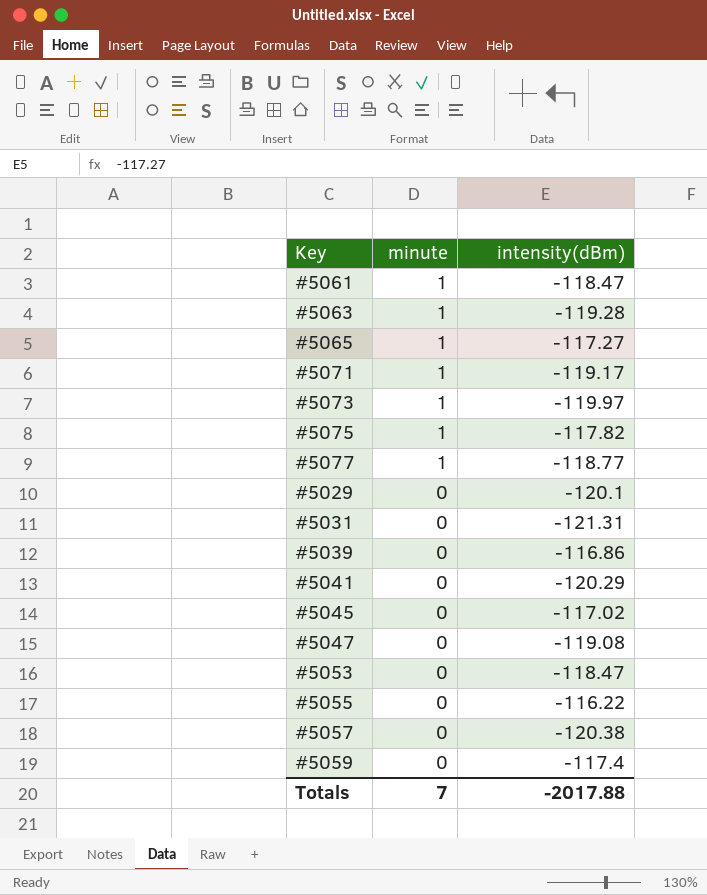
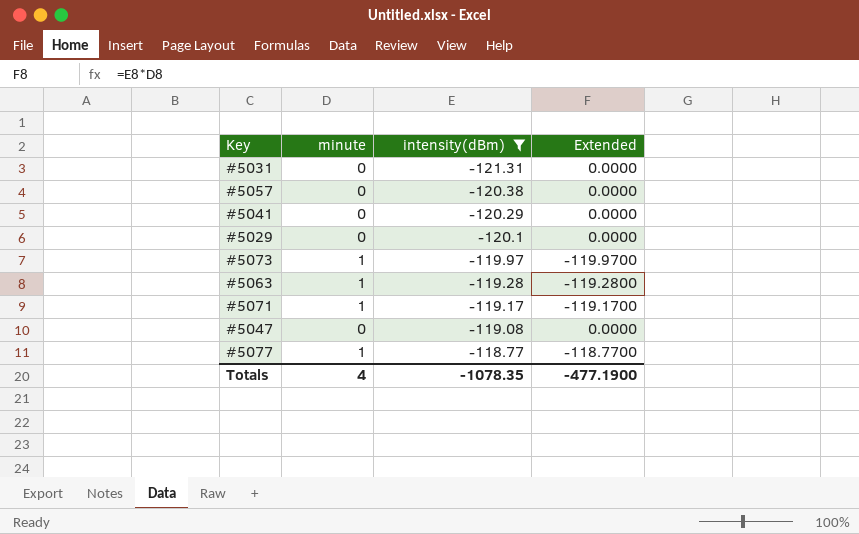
filter: none -> intensity(dBm) <= -118.77
row order: minute descending -> intensity(dBm) ascending
column Extended | formula: none -> [minute] * [intensity(dBm)]
Totals | minute: 7 -> 4
Totals | intensity(dBm): -2017.88 -> -1078.35

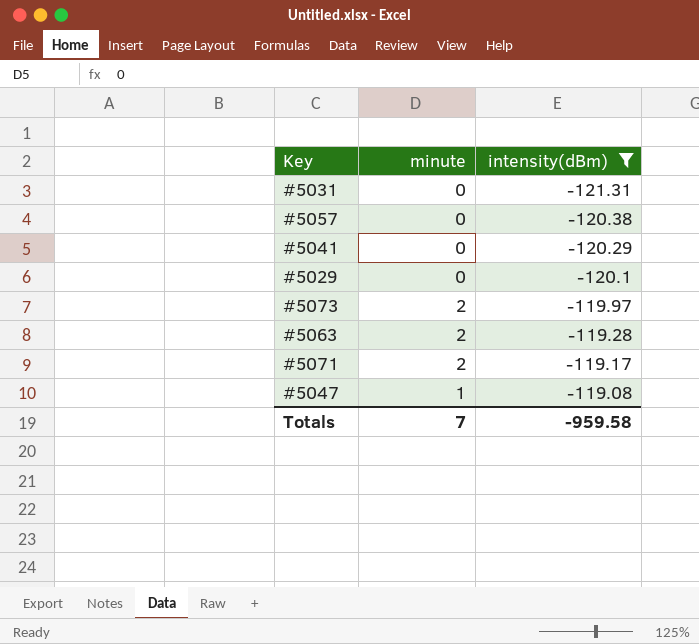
column Extended | formula: [minute] * [intensity(dBm)] -> none
row #5077: 1 | -118.77 | -118.7700 -> none
#5073 | minute: 1 -> 2
#5063 | minute: 1 -> 2
#5071 | minute: 1 -> 2
#5047 | minute: 0 -> 1
Totals | minute: 4 -> 7
Totals | intensity(dBm): -1078.35 -> -959.58

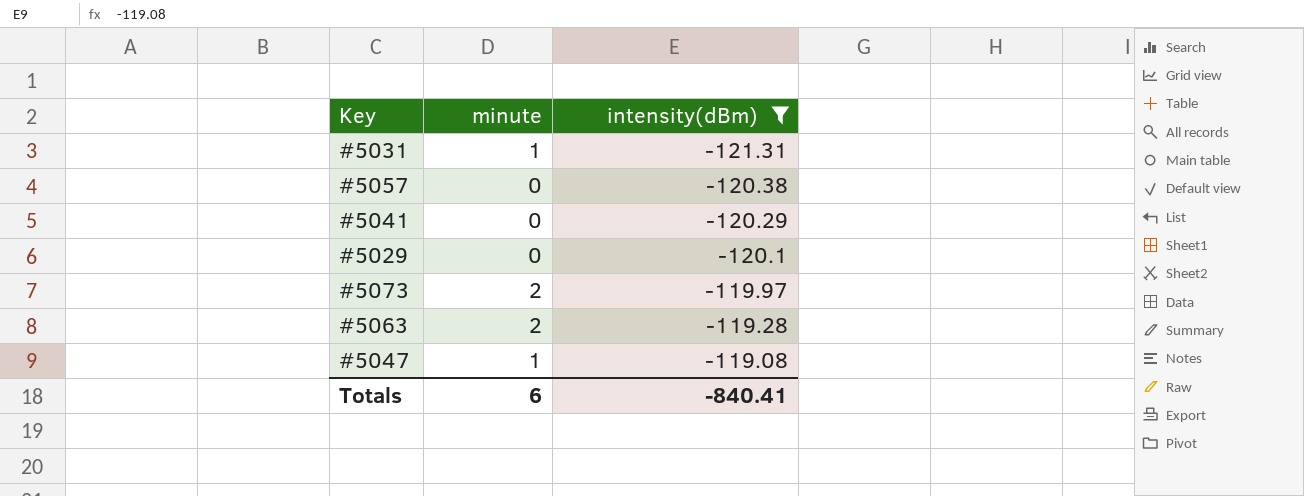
row #5071: 2 | -119.17 -> none
#5031 | minute: 0 -> 1
Totals | minute: 7 -> 6
Totals | intensity(dBm): -959.58 -> -840.41

